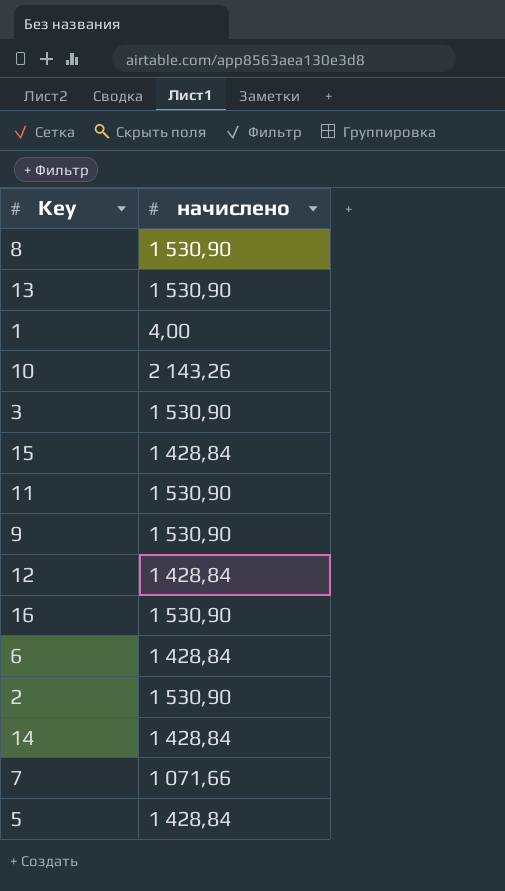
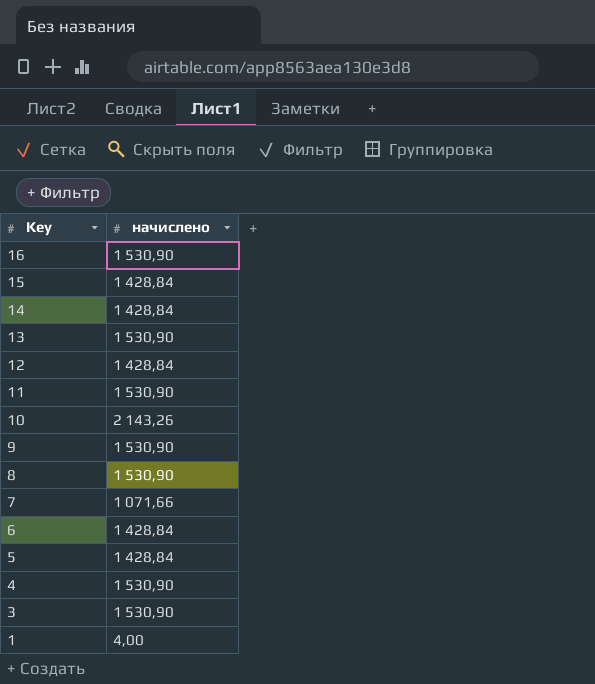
row order: none -> Key descending
row 2: 1 530,90 -> none
row 4: none -> 1 530,90

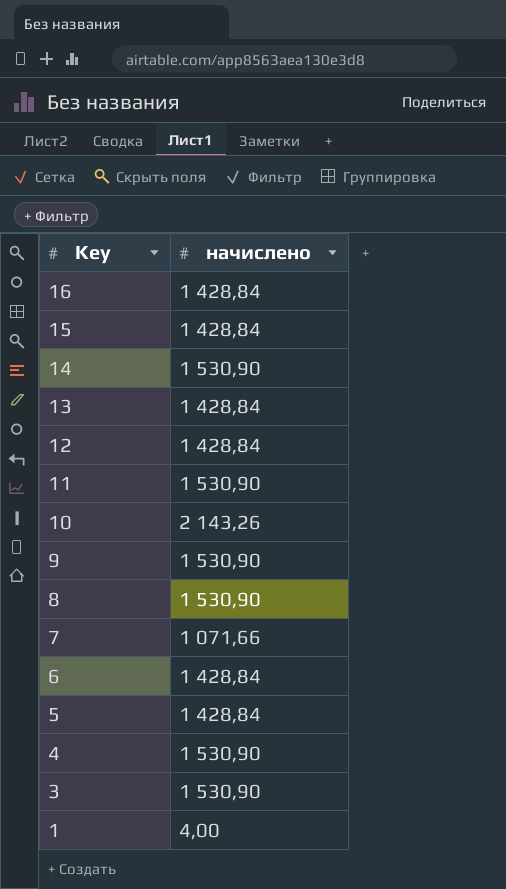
16 | начислено: 1 530,90 -> 1 428,84
14 | начислено: 1 428,84 -> 1 530,90
13 | начислено: 1 530,90 -> 1 428,84

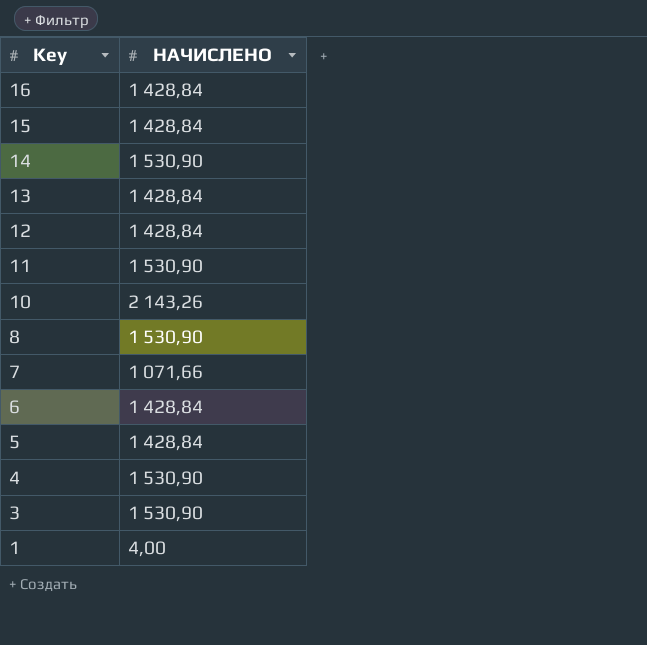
column name: начислено -> НАЧИСЛЕНО
row 9: 1 530,90 -> none

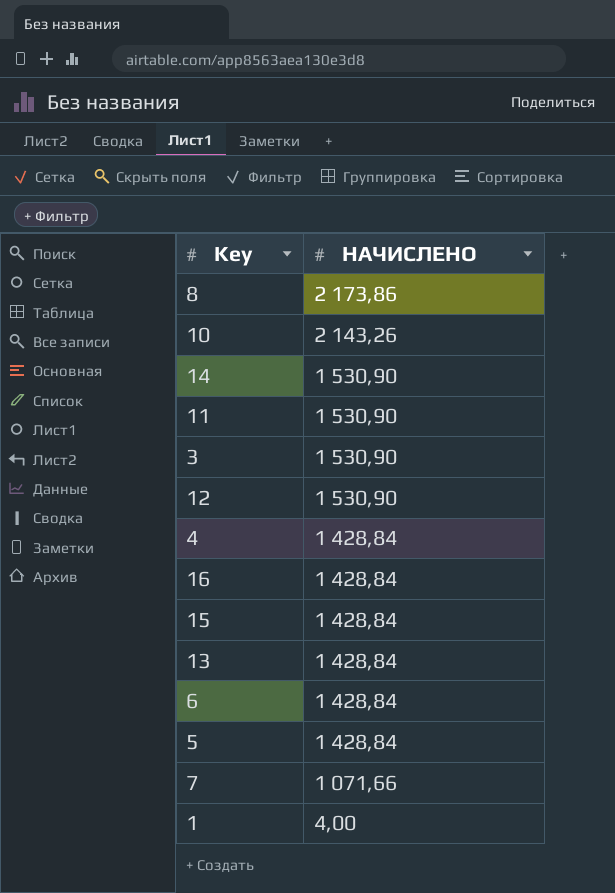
row order: Key descending -> НАЧИСЛЕНО descending
8 | НАЧИСЛЕНО: 1 530,90 -> 2 173,86
12 | НАЧИСЛЕНО: 1 428,84 -> 1 530,90
4 | НАЧИСЛЕНО: 1 530,90 -> 1 428,84

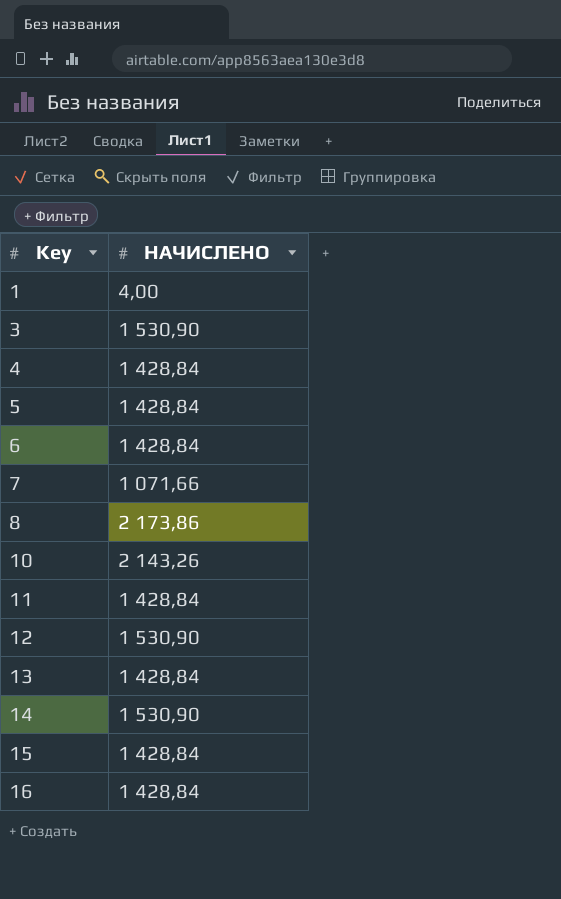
row order: НАЧИСЛЕНО descending -> Key ascending
11 | НАЧИСЛЕНО: 1 530,90 -> 1 428,84

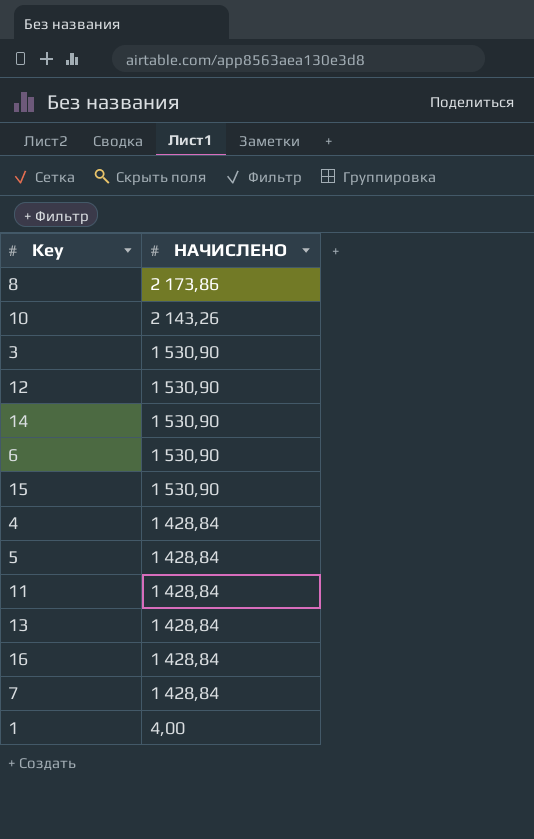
row order: Key ascending -> НАЧИСЛЕНО descending
6 | НАЧИСЛЕНО: 1 428,84 -> 1 530,90
15 | НАЧИСЛЕНО: 1 428,84 -> 1 530,90
7 | НАЧИСЛЕНО: 1 071,66 -> 1 428,84

